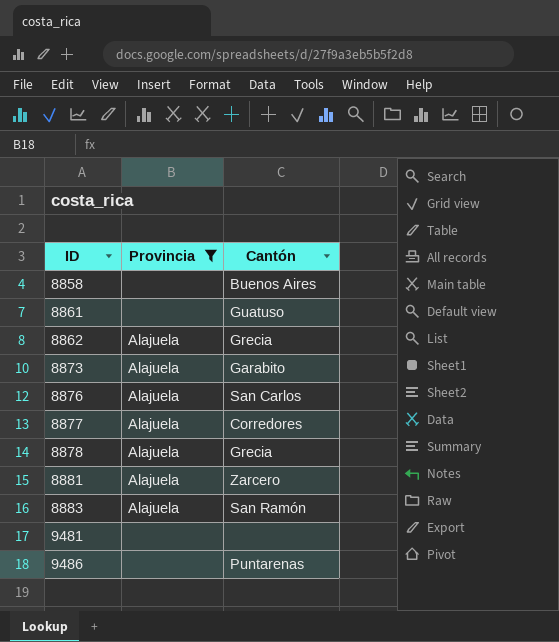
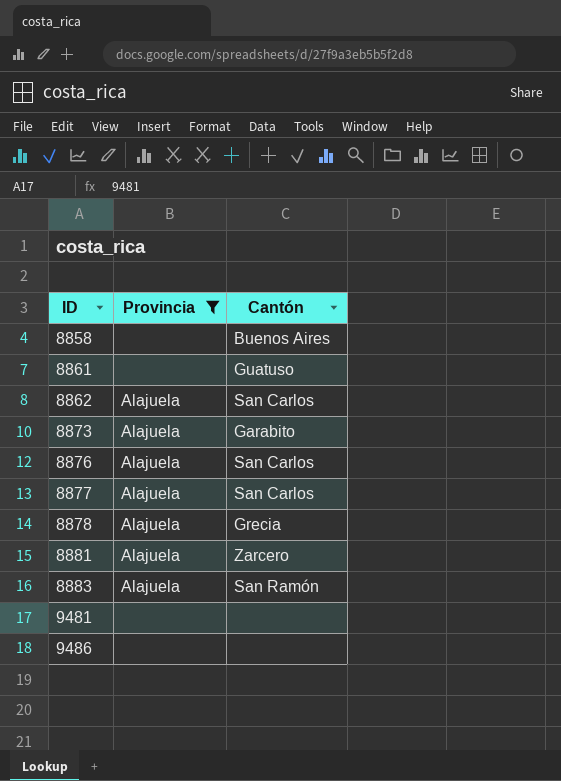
8862 | Cantón: Grecia -> San Carlos
8877 | Cantón: Corredores -> San Carlos
9486 | Cantón: Puntarenas -> none

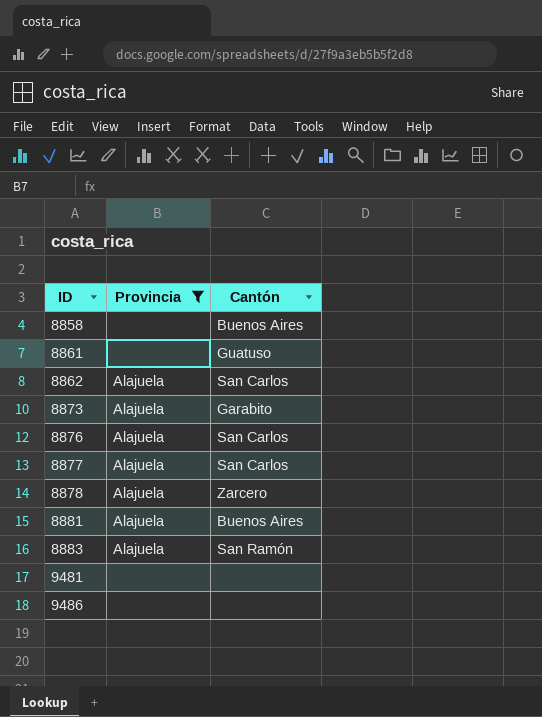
8878 | Cantón: Grecia -> Zarcero
8881 | Cantón: Zarcero -> Buenos Aires

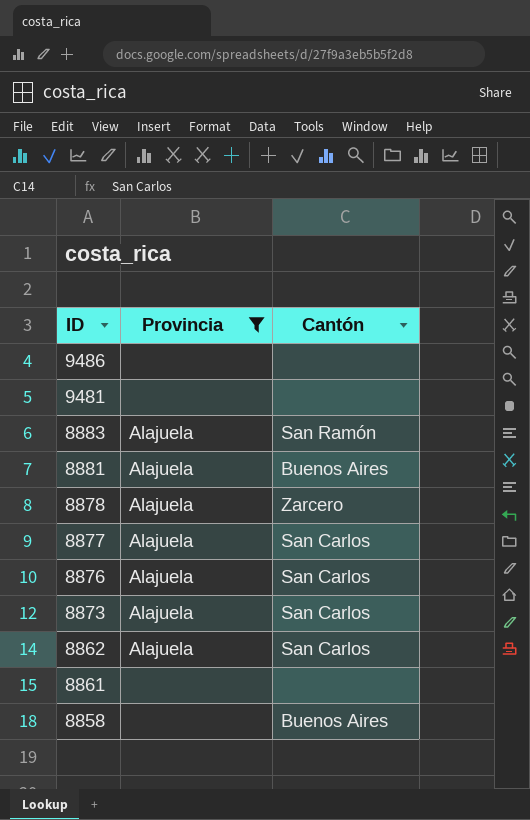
row order: ID ascending -> ID descending
8873 | Cantón: Garabito -> San Carlos
8861 | Cantón: Guatuso -> none

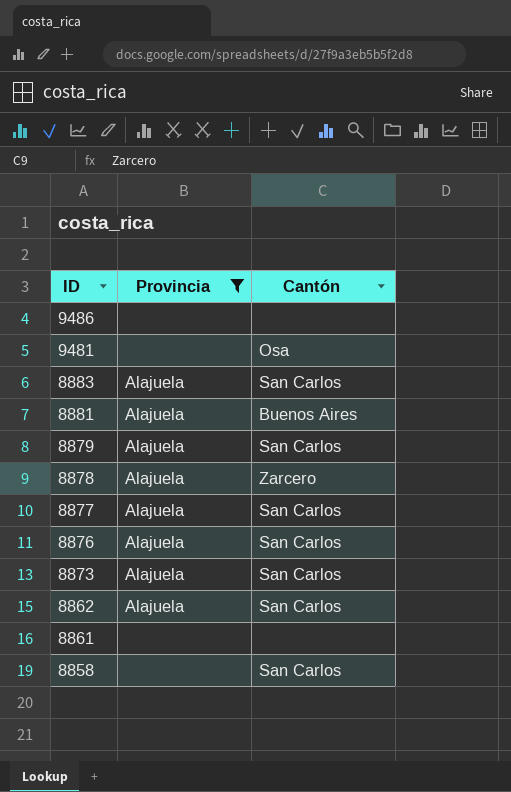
9481 | Cantón: none -> Osa
8883 | Cantón: San Ramón -> San Carlos
row 8879: none -> Alajuela | San Carlos
8858 | Cantón: Buenos Aires -> San Carlos

